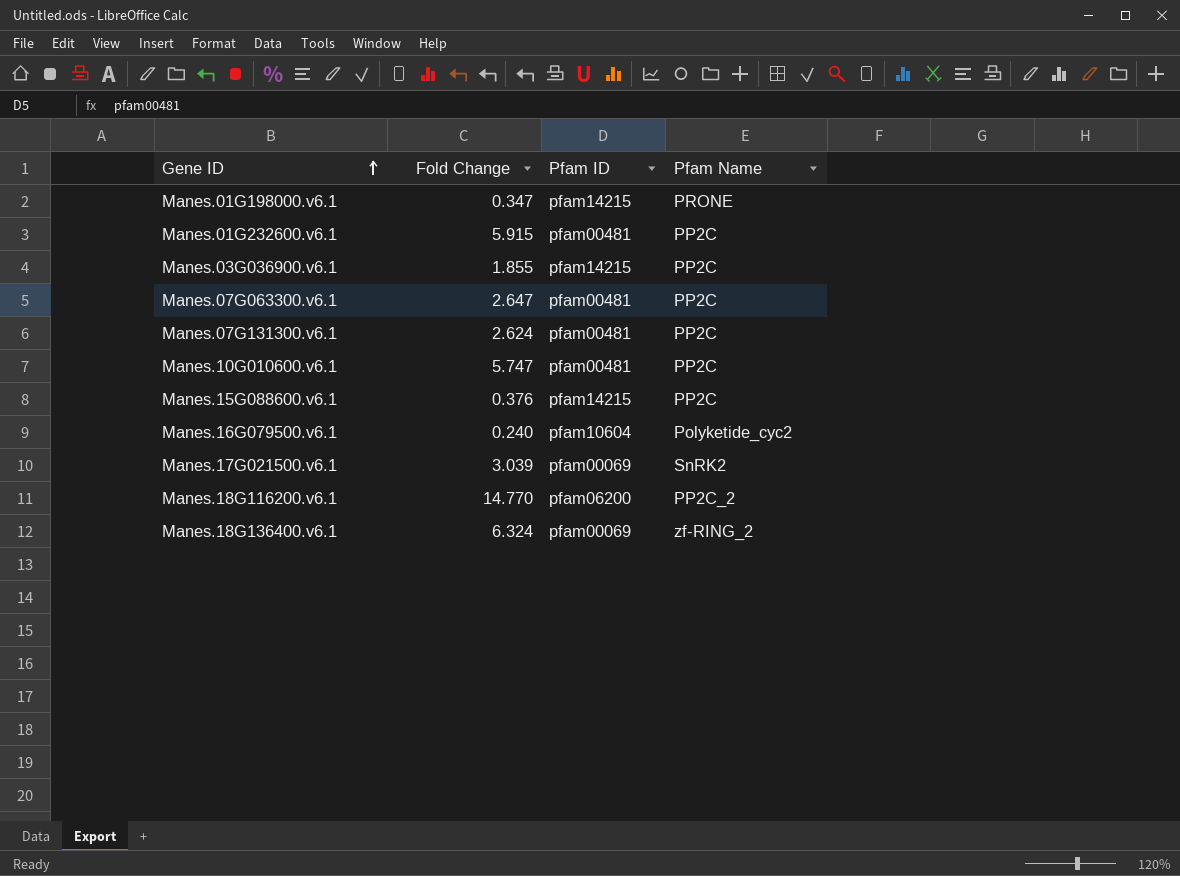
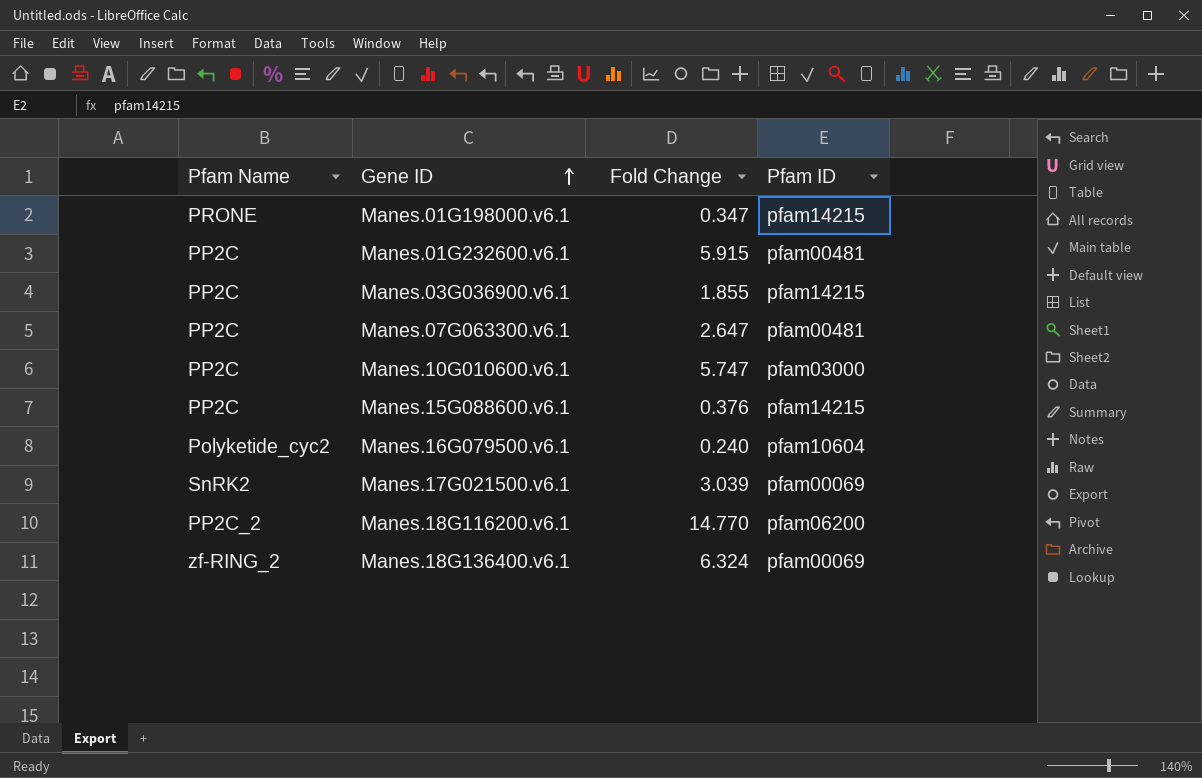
column Pfam Name | position: 4 -> 1
row Manes.07G131300.v6.1: 2.624 | pfam00481 | PP2C -> none
Manes.10G010600.v6.1 | Pfam ID: pfam00481 -> pfam03000

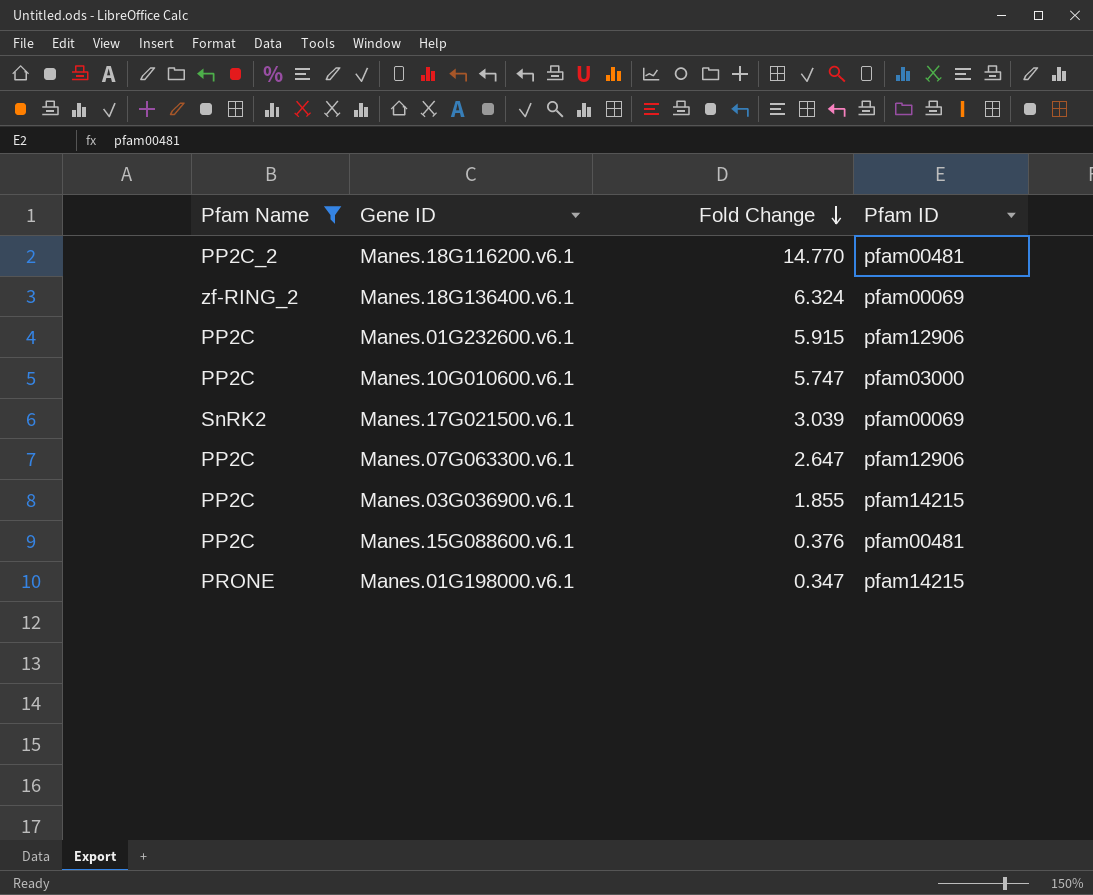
filter: none -> Pfam Name != Polyketide_cyc2
row order: Gene ID ascending -> Fold Change descending
Manes.18G116200.v6.1 | Pfam ID: pfam06200 -> pfam00481
Manes.01G232600.v6.1 | Pfam ID: pfam00481 -> pfam12906
Manes.07G063300.v6.1 | Pfam ID: pfam00481 -> pfam12906
Manes.15G088600.v6.1 | Pfam ID: pfam14215 -> pfam00481

